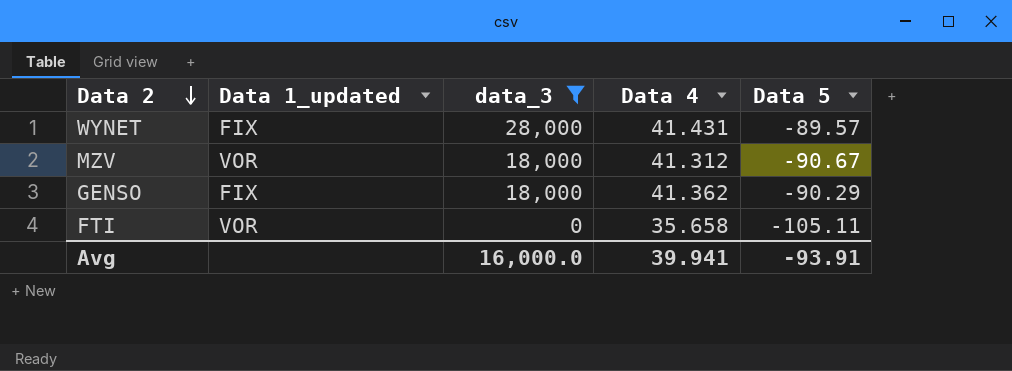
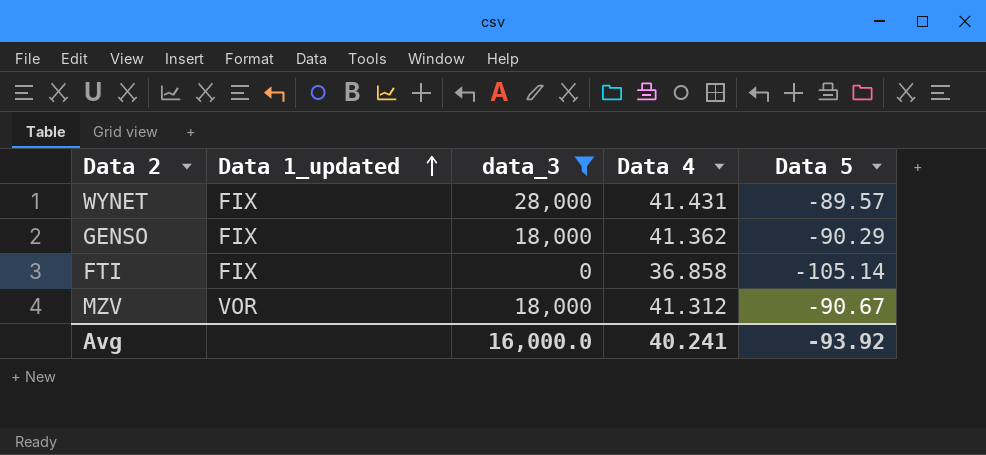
row order: Data 2 descending -> Data 1_updated ascending
FTI | Data 1_updated: VOR -> FIX
FTI | Data 4: 35.658 -> 36.858
FTI | Data 5: -105.11 -> -105.14
Avg | Data 4: 39.941 -> 40.241
Avg | Data 5: -93.91 -> -93.92

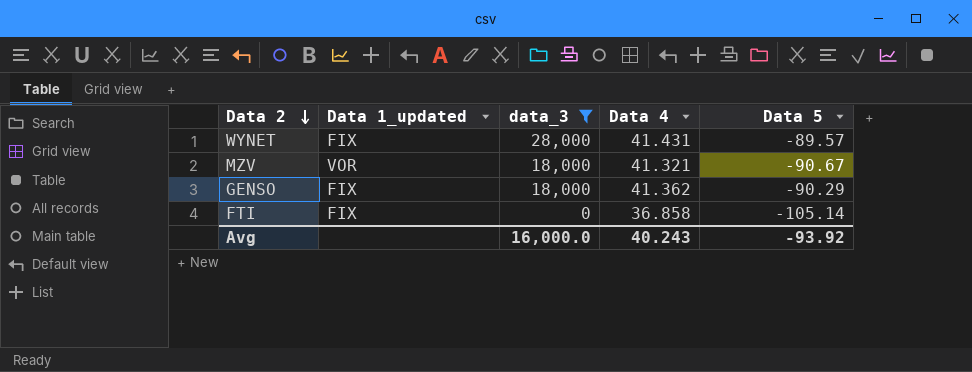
row order: Data 1_updated ascending -> Data 2 descending
MZV | Data 4: 41.312 -> 41.321
Avg | Data 4: 40.241 -> 40.243

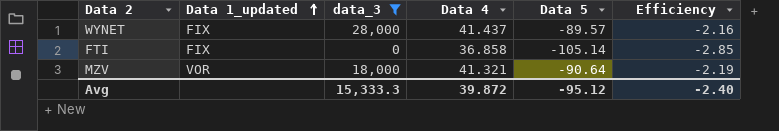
row order: Data 2 descending -> Data 1_updated ascending
column Efficiency | formula: none -> [Data 5] / [Data 4]
row GENSO: FIX | 18,000 | 41.362 | -90.29 -> none
WYNET | Data 4: 41.431 -> 41.437
MZV | Data 5: -90.67 -> -90.64
Avg | data_3: 16,000.0 -> 15,333.3
Avg | Data 4: 40.243 -> 39.872
Avg | Data 5: -93.92 -> -95.12

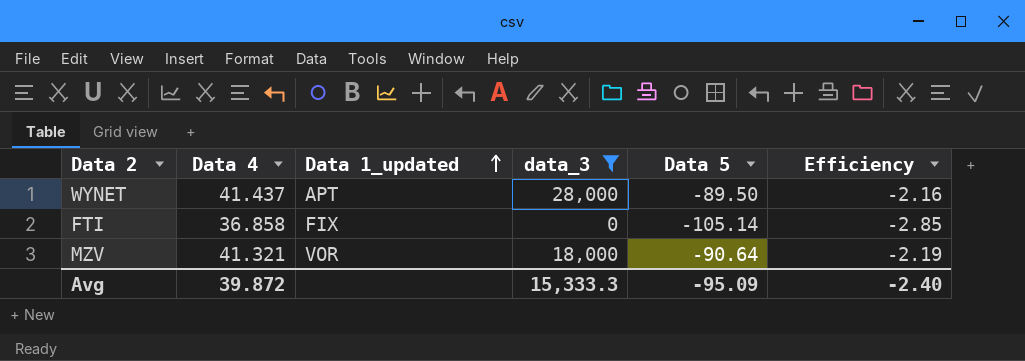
column Data 4 | position: 4 -> 2
WYNET | Data 1_updated: FIX -> APT
WYNET | Data 5: -89.57 -> -89.50
Avg | Data 5: -95.12 -> -95.09

